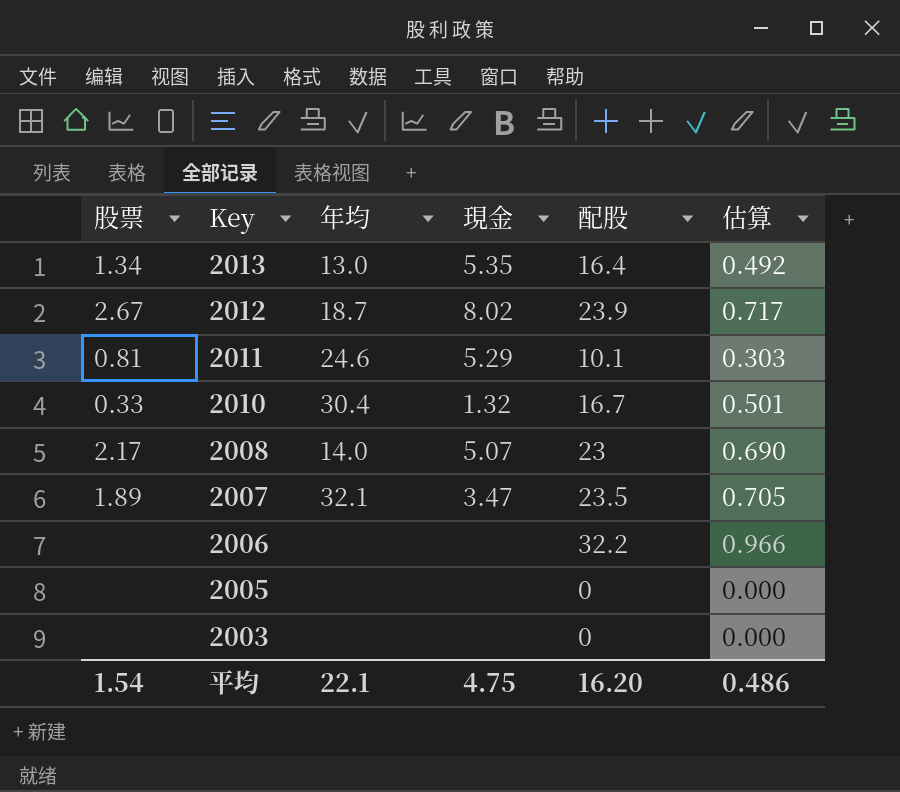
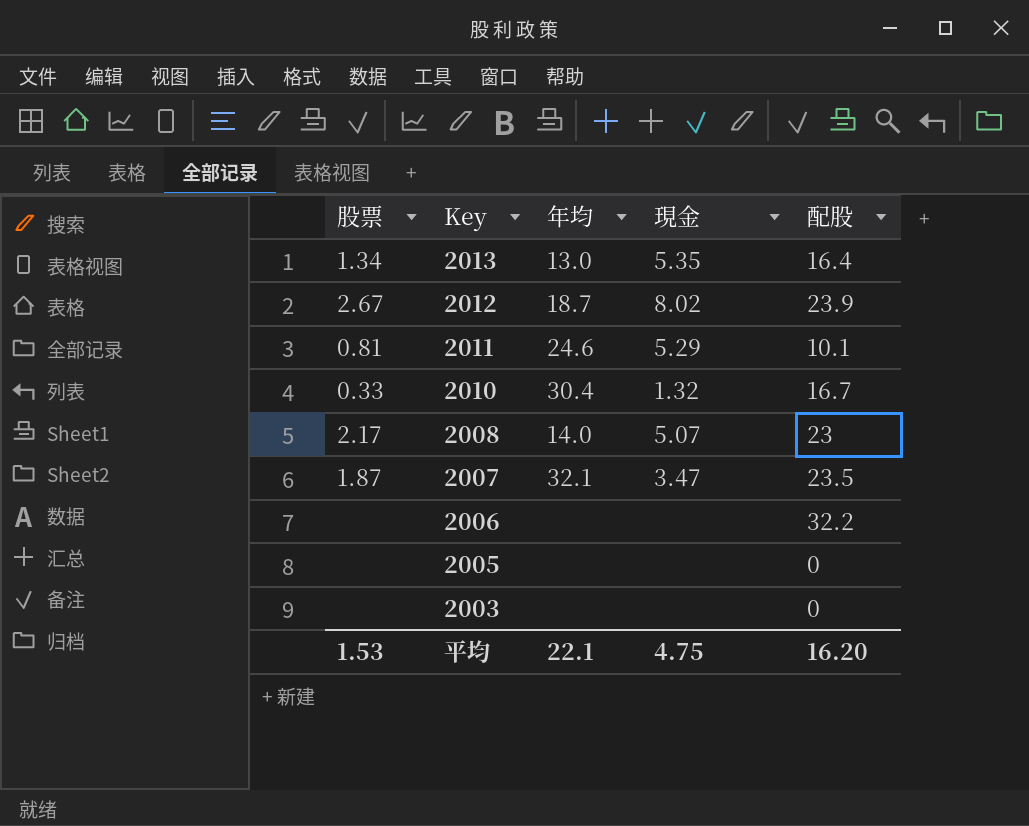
column 估算 | formula: [配股] * 0.03 -> none
2007 | 股票: 1.89 -> 1.87
平均 | 股票: 1.54 -> 1.53

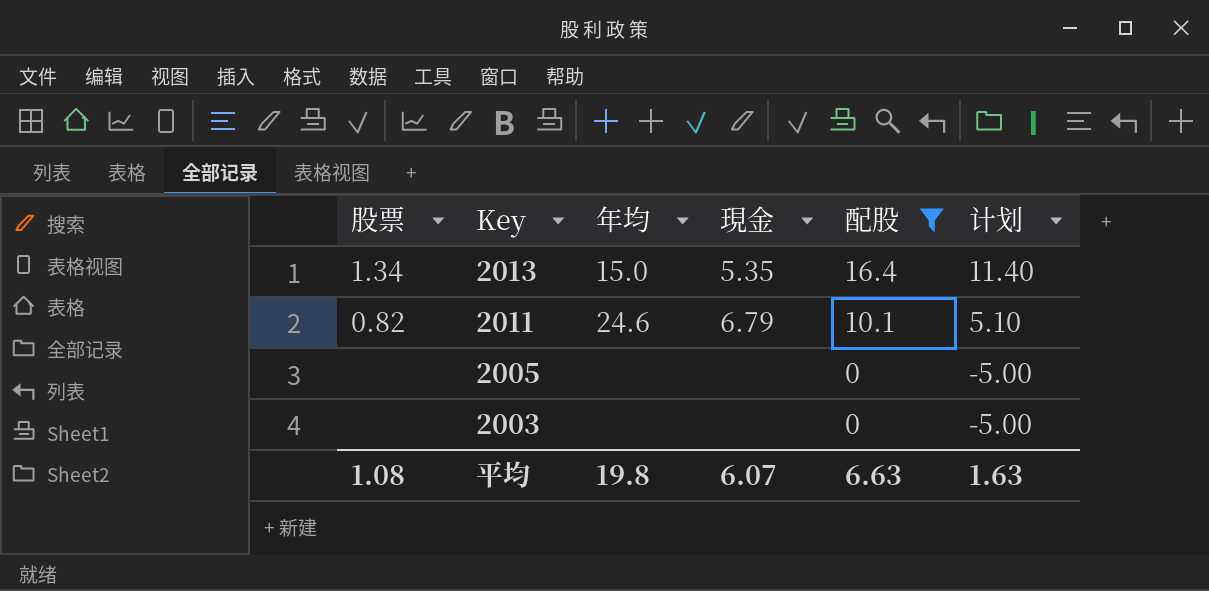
filter: none -> 配股 <= 16.4
column 计划 | formula: none -> [配股] - 5
2013 | 年均: 13.0 -> 15.0
2011 | 股票: 0.81 -> 0.82
2011 | 現金: 5.29 -> 6.79
平均 | 股票: 1.53 -> 1.08
平均 | 年均: 22.1 -> 19.8
平均 | 現金: 4.75 -> 6.07
平均 | 配股: 16.20 -> 6.63

